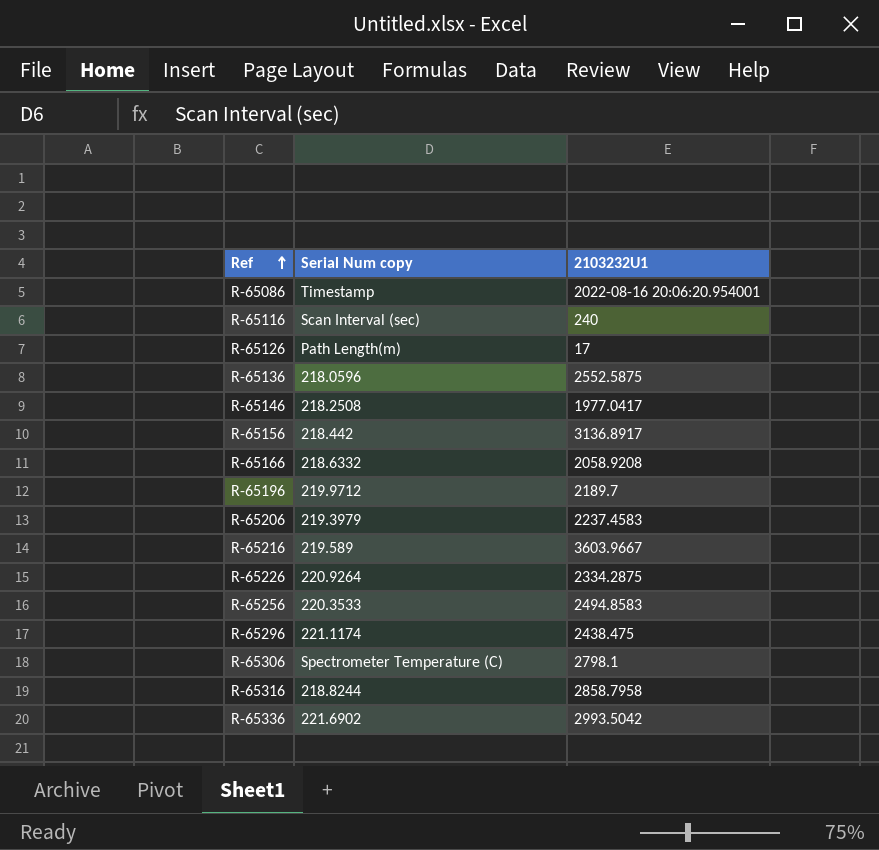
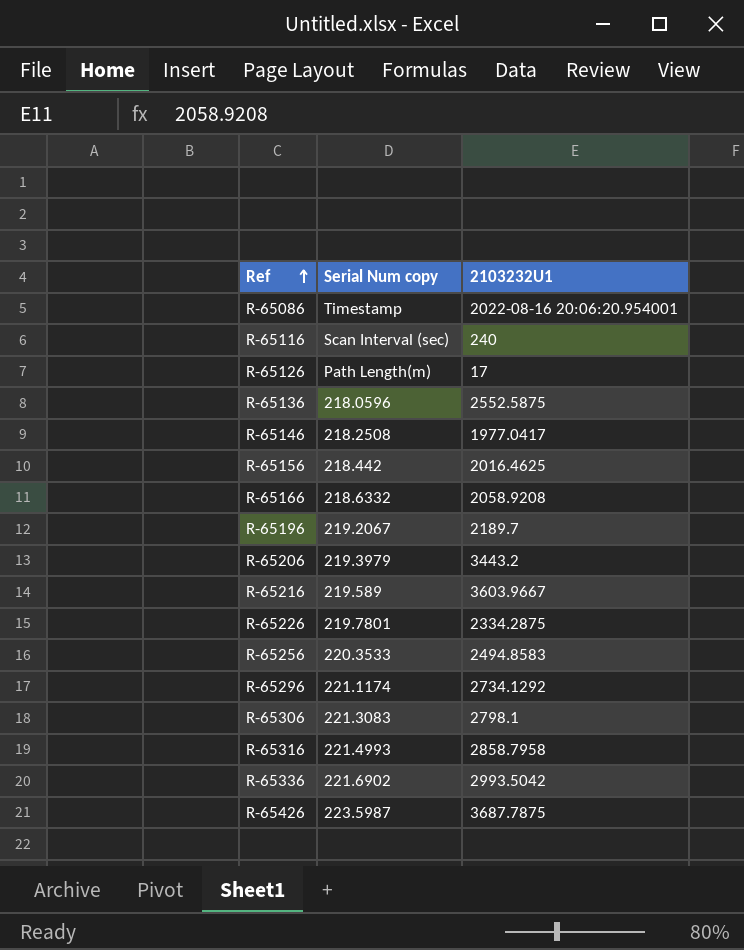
R-65156 | 2103232U1: 3136.8917 -> 2016.4625
R-65196 | Serial Num copy: 219.9712 -> 219.2067
R-65206 | 2103232U1: 2237.4583 -> 3443.2
R-65226 | Serial Num copy: 220.9264 -> 219.7801
R-65296 | 2103232U1: 2438.475 -> 2734.1292
R-65306 | Serial Num copy: Spectrometer Temperature (C) -> 221.3083
R-65316 | Serial Num copy: 218.8244 -> 221.4993
row R-65426: none -> 223.5987 | 3687.7875

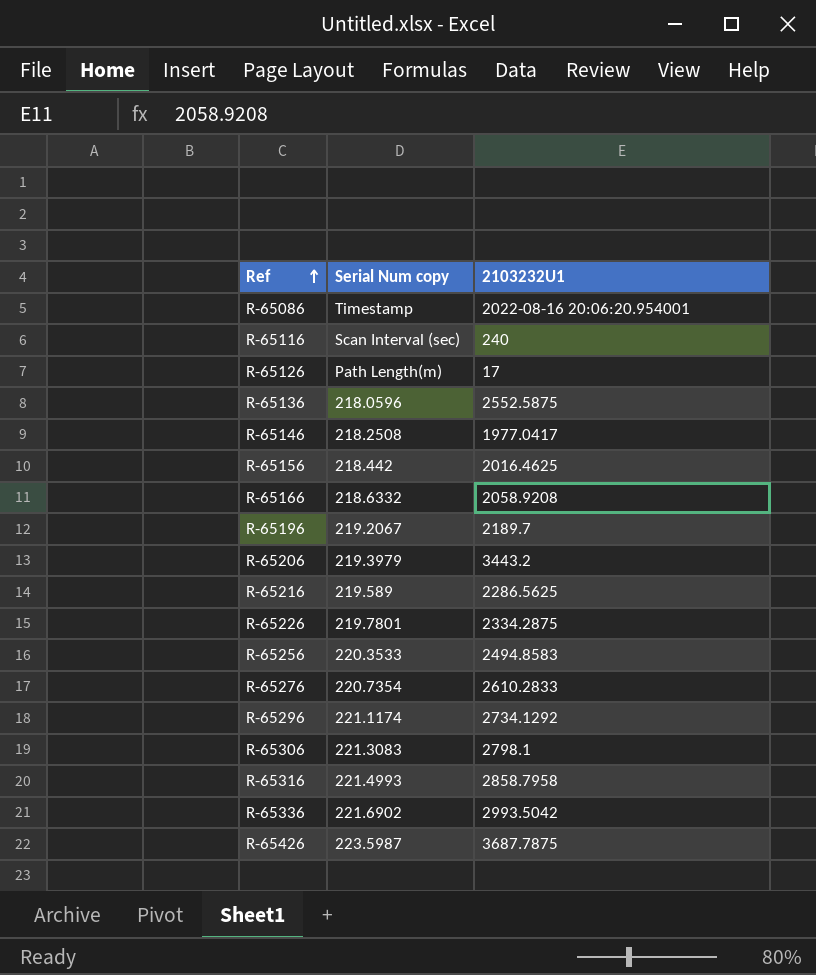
R-65216 | 2103232U1: 3603.9667 -> 2286.5625
row R-65276: none -> 220.7354 | 2610.2833

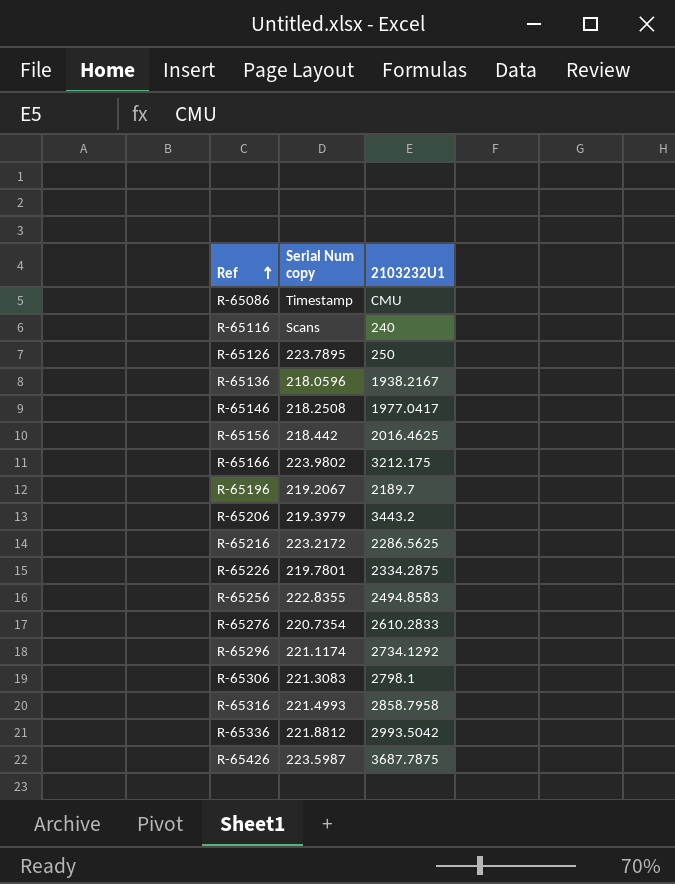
R-65086 | 2103232U1: 2022-08-16 20:06:20.954001 -> CMU
R-65116 | Serial Num copy: Scan Interval (sec) -> Scans
R-65126 | Serial Num copy: Path Length(m) -> 223.7895
R-65126 | 2103232U1: 17 -> 250
R-65136 | 2103232U1: 2552.5875 -> 1938.2167
R-65166 | Serial Num copy: 218.6332 -> 223.9802
R-65166 | 2103232U1: 2058.9208 -> 3212.175
R-65216 | Serial Num copy: 219.589 -> 223.2172
R-65256 | Serial Num copy: 220.3533 -> 222.8355
R-65336 | Serial Num copy: 221.6902 -> 221.8812

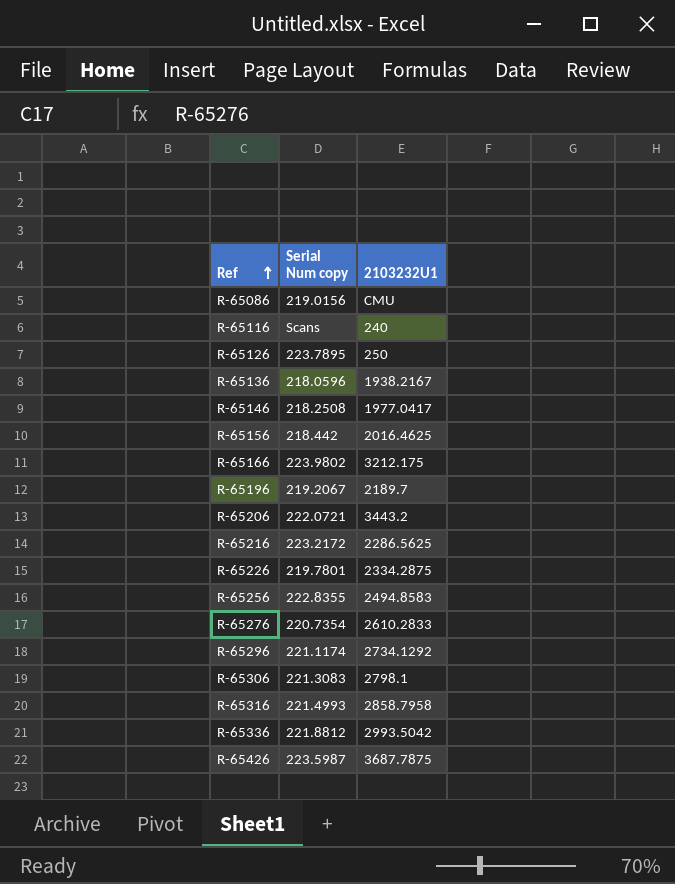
R-65086 | Serial Num copy: Timestamp -> 219.0156
R-65206 | Serial Num copy: 219.3979 -> 222.0721

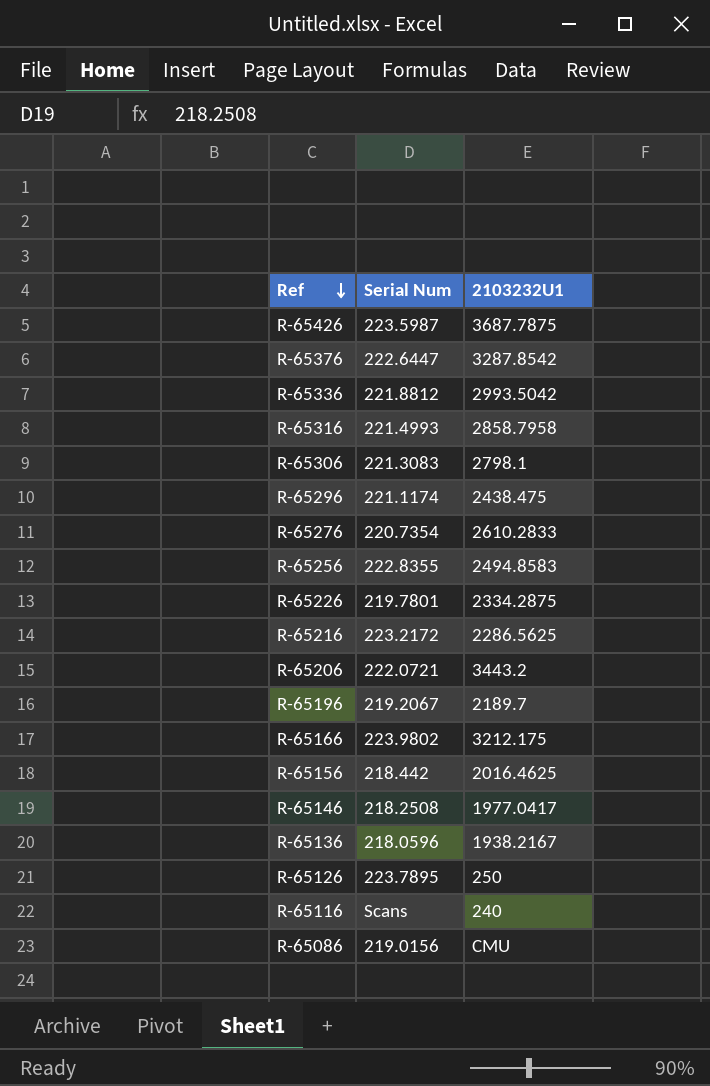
row order: Ref ascending -> Ref descending
column name: Serial Num copy -> Serial Num
row R-65376: none -> 222.6447 | 3287.8542
R-65296 | 2103232U1: 2734.1292 -> 2438.475

